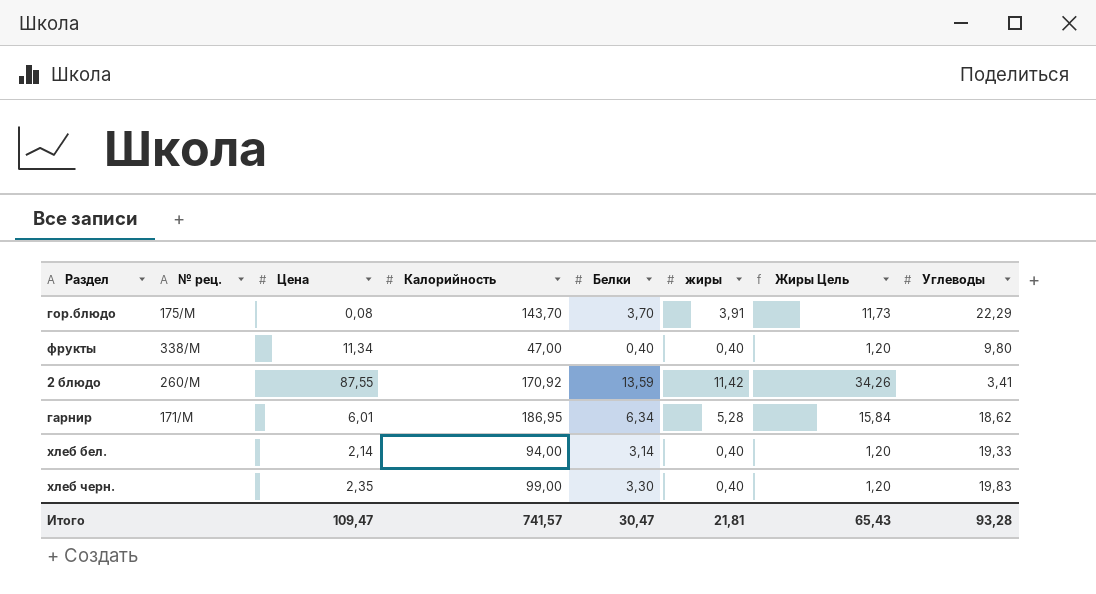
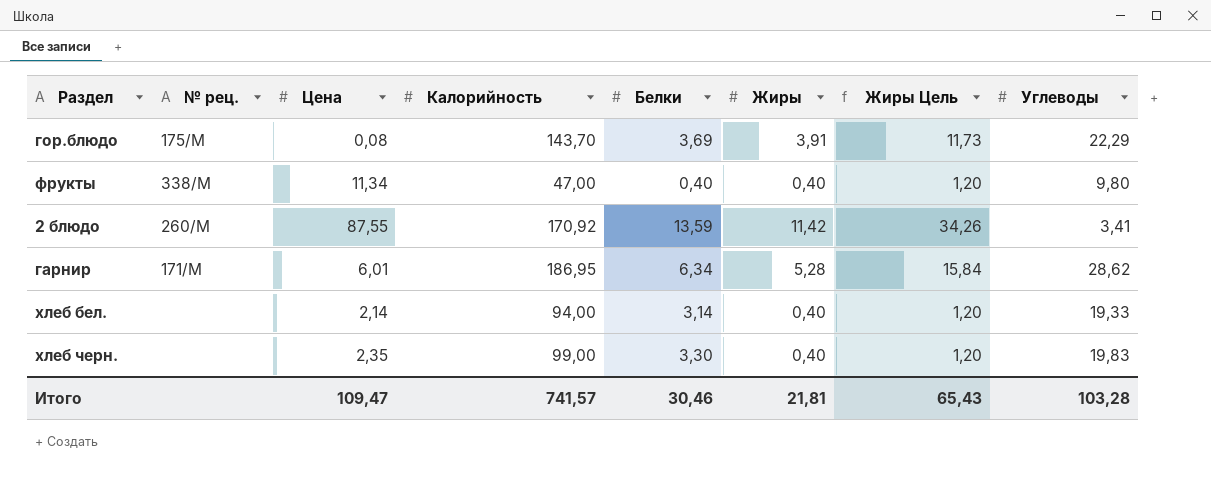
column name: жиры -> Жиры
гор.блюдо | Белки: 3,70 -> 3,69
гарнир | Углеводы: 18,62 -> 28,62
Итого | Белки: 30,47 -> 30,46
Итого | Углеводы: 93,28 -> 103,28

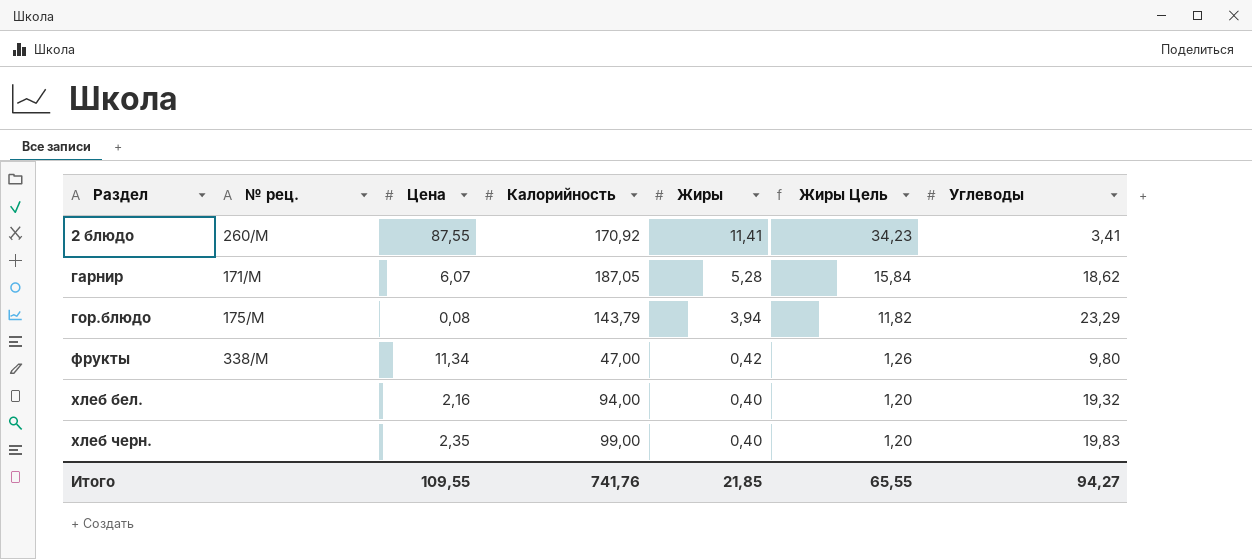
row order: none -> Раздел ascending
column Белки | position: 5 -> none
2 блюдо | Жиры: 11,42 -> 11,41
2 блюдо | Жиры Цель: 34,26 -> 34,23
гарнир | Цена: 6,01 -> 6,07
гарнир | Калорийность: 186,95 -> 187,05
гарнир | Углеводы: 28,62 -> 18,62
гор.блюдо | Калорийность: 143,70 -> 143,79
гор.блюдо | Жиры: 3,91 -> 3,94
гор.блюдо | Жиры Цель: 11,73 -> 11,82
гор.блюдо | Углеводы: 22,29 -> 23,29
фрукты | Жиры: 0,40 -> 0,42
фрукты | Жиры Цель: 1,20 -> 1,26
хлеб бел. | Цена: 2,14 -> 2,16
хлеб бел. | Углеводы: 19,33 -> 19,32
Итого | Цена: 109,47 -> 109,55
Итого | Калорийность: 741,57 -> 741,76
Итого | Жиры: 21,81 -> 21,85
Итого | Жиры Цель: 65,43 -> 65,55
Итого | Углеводы: 103,28 -> 94,27

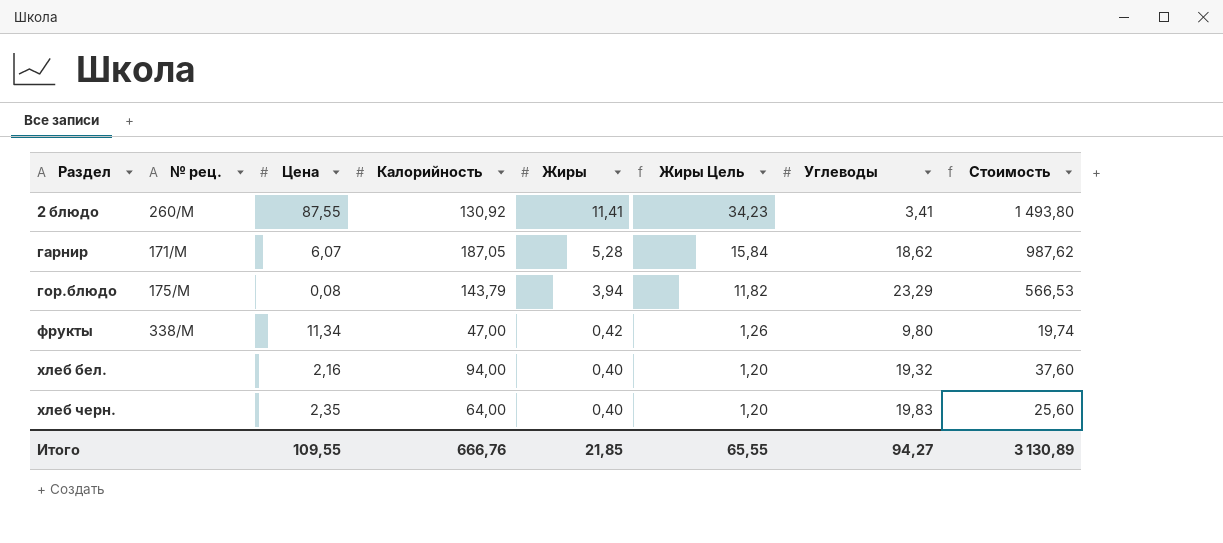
column Стоимость | formula: none -> [Калорийность] * [Жиры]
2 блюдо | Калорийность: 170,92 -> 130,92
хлеб черн. | Калорийность: 99,00 -> 64,00
Итого | Калорийность: 741,76 -> 666,76

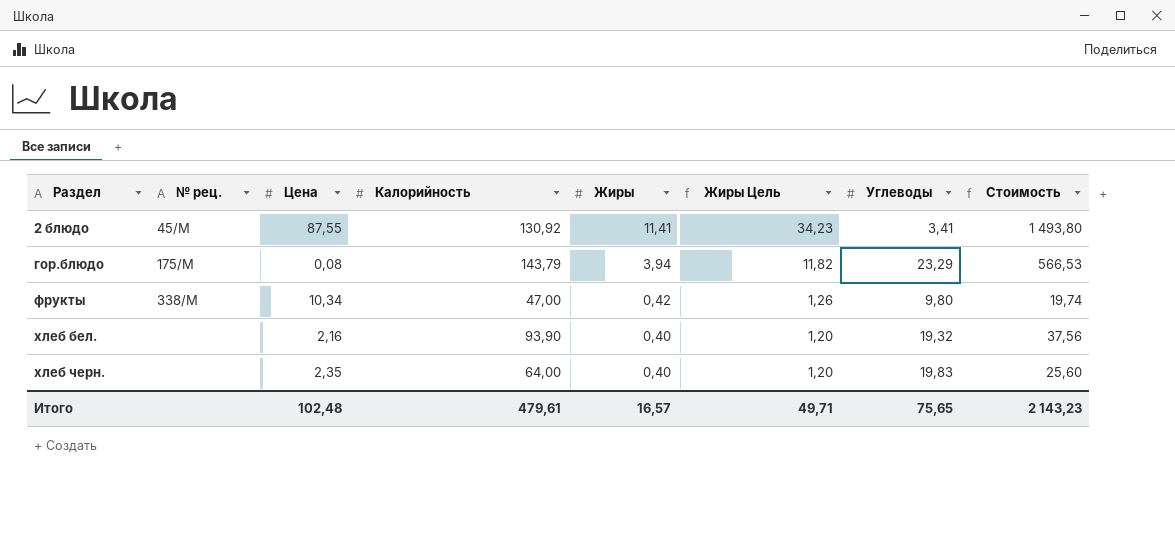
row гарнир: 171/М | 6,07 | 187,05 | 5,28 | 15,84 | 18,62 | 987,62 -> none
2 блюдо | № рец.: 260/М -> 45/М
фрукты | Цена: 11,34 -> 10,34
хлеб бел. | Калорийность: 94,00 -> 93,90
хлеб бел. | Стоимость: 37,60 -> 37,56
Итого | Цена: 109,55 -> 102,48
Итого | Калорийность: 666,76 -> 479,61
Итого | Жиры: 21,85 -> 16,57
Итого | Жиры Цель: 65,55 -> 49,71
Итого | Углеводы: 94,27 -> 75,65
Итого | Стоимость: 3 130,89 -> 2 143,23

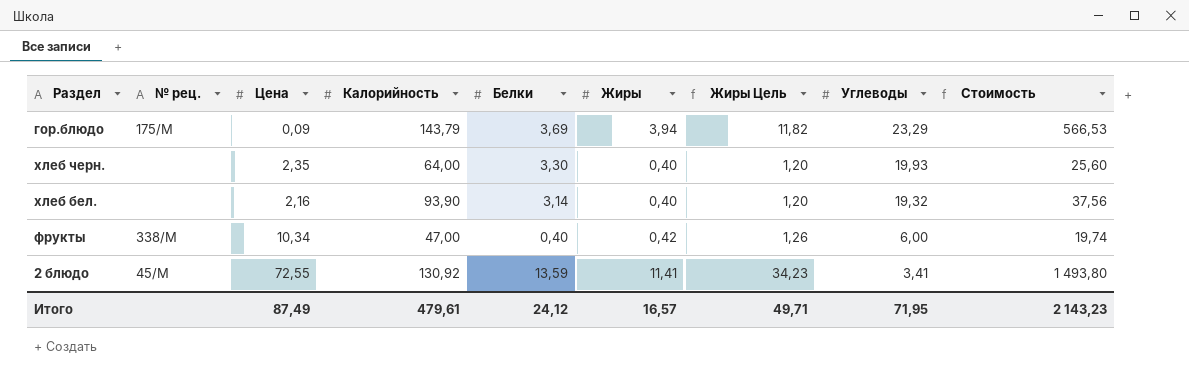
row order: Раздел ascending -> Углеводы descending
column Белки | position: none -> 5
гор.блюдо | Цена: 0,08 -> 0,09
хлеб черн. | Углеводы: 19,83 -> 19,93
фрукты | Углеводы: 9,80 -> 6,00
2 блюдо | Цена: 87,55 -> 72,55
Итого | Цена: 102,48 -> 87,49
Итого | Углеводы: 75,65 -> 71,95

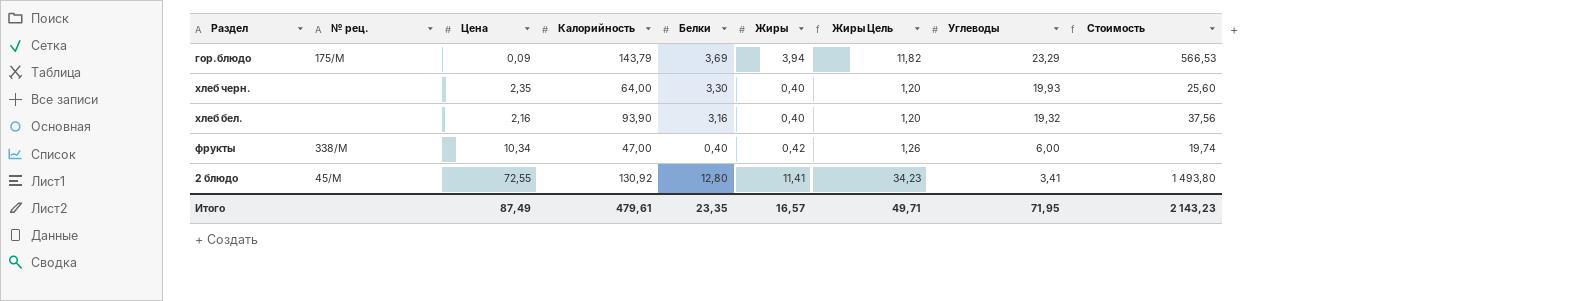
хлеб бел. | Белки: 3,14 -> 3,16
2 блюдо | Белки: 13,59 -> 12,80
Итого | Белки: 24,12 -> 23,35

